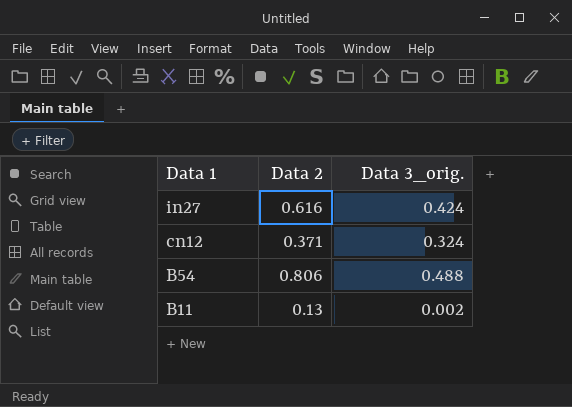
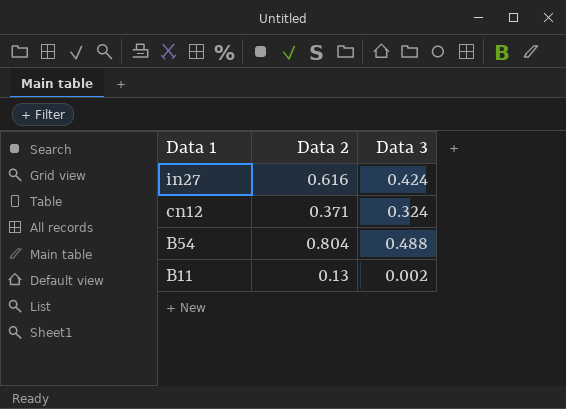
column name: Data 3_orig. -> Data 3
B54 | Data 2: 0.806 -> 0.804

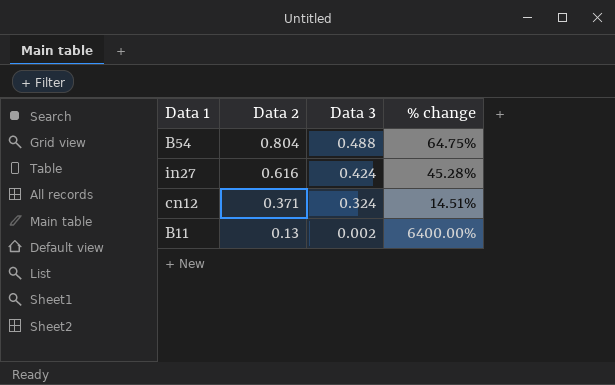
row order: Data 1 descending -> Data 2 descending
column % change | formula: none -> ([Data 2] - [Data 3]) / [Data 3]

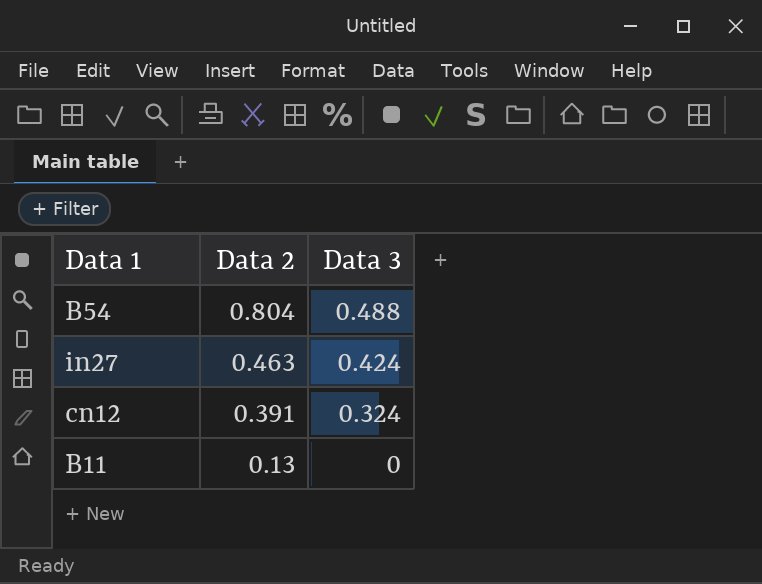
column % change | formula: ([Data 2] - [Data 3]) / [Data 3] -> none
in27 | Data 2: 0.616 -> 0.463
cn12 | Data 2: 0.371 -> 0.391
B11 | Data 3: 0.002 -> 0

